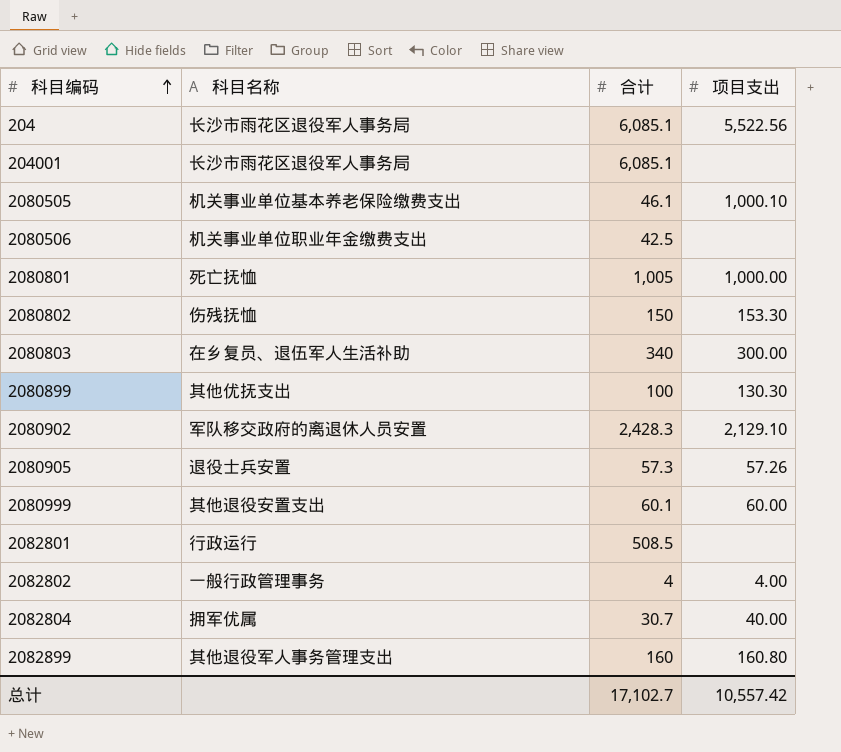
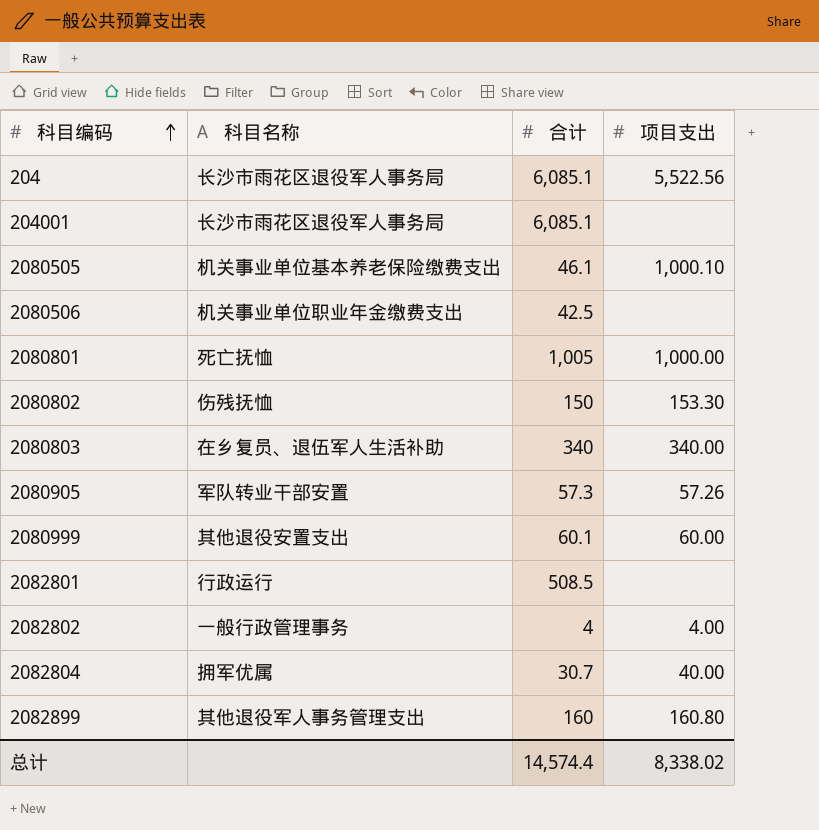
row 2080899: 其他优抚支出 | 100 | 130.30 -> none
row 2080902: 军队移交政府的离退休人员安置 | 2,428.3 | 2,129.10 -> none
2080803 | 项目支出: 300.00 -> 340.00
2080905 | 科目名称: 退役士兵安置 -> 军队转业干部安置
总计 | 合计: 17,102.7 -> 14,574.4
总计 | 项目支出: 10,557.42 -> 8,338.02

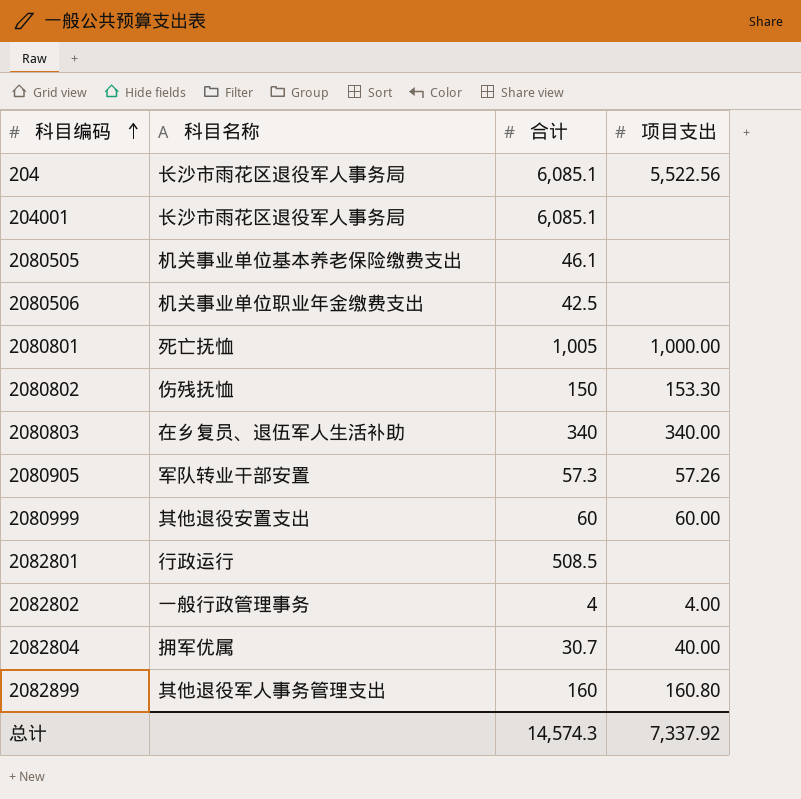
2080505 | 项目支出: 1,000.10 -> none
2080999 | 合计: 60.1 -> 60
总计 | 合计: 14,574.4 -> 14,574.3
总计 | 项目支出: 8,338.02 -> 7,337.92

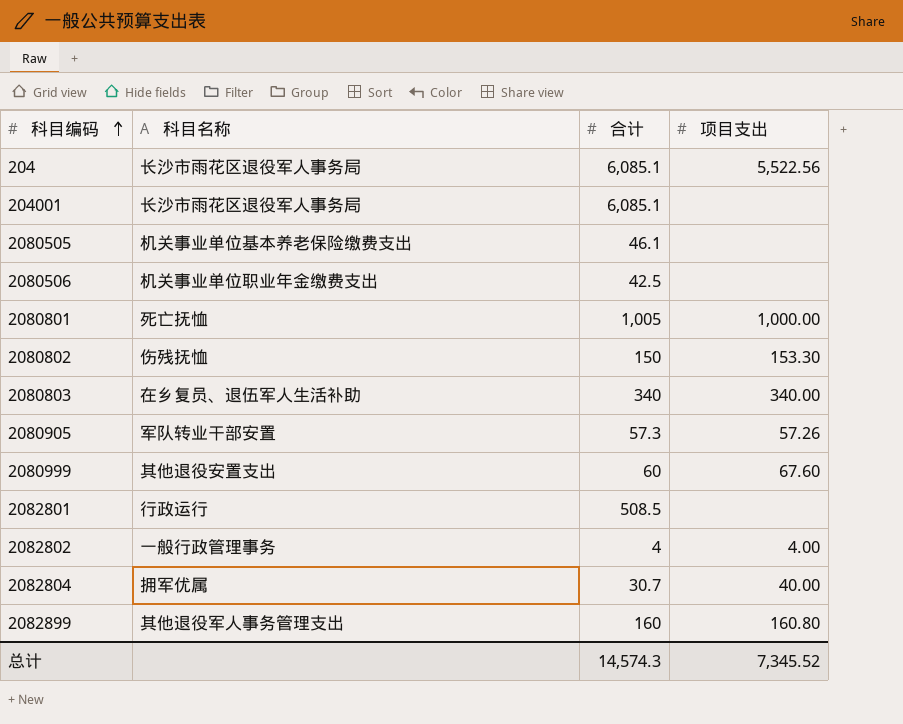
2080999 | 项目支出: 60.00 -> 67.60
总计 | 项目支出: 7,337.92 -> 7,345.52

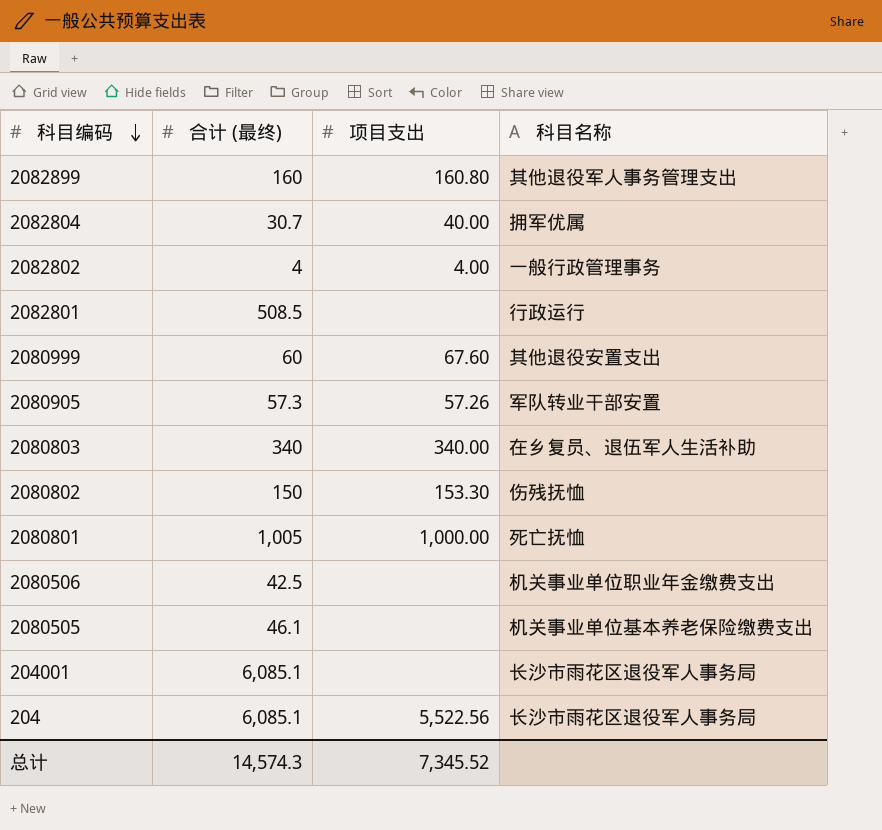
row order: 科目编码 ascending -> 科目编码 descending
column name: 合计 -> 合计 (最终)
column 科目名称 | position: 2 -> 4

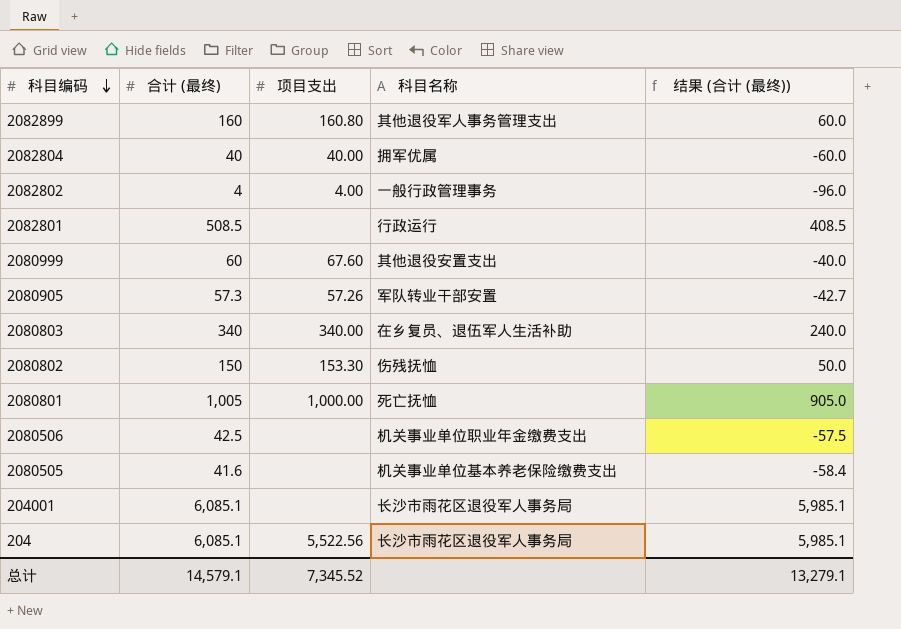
column 结果 (合计 (最终)) | formula: none -> [合计 (最终)] - 100
2082804 | 合计 (最终): 30.7 -> 40
2080505 | 合计 (最终): 46.1 -> 41.6
总计 | 合计 (最终): 14,574.3 -> 14,579.1

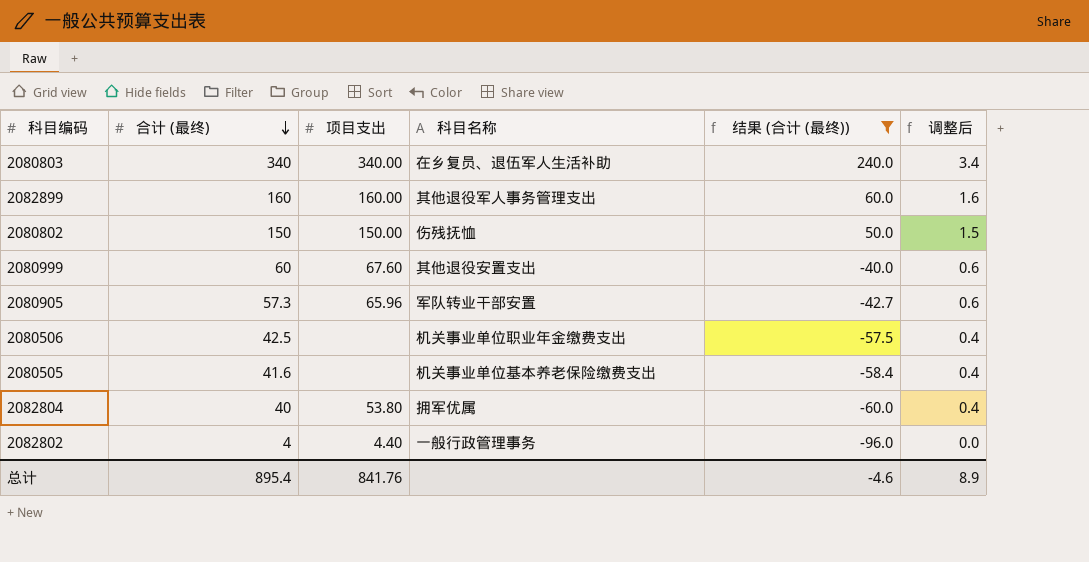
filter: none -> 结果 (合计 (最终)) <= 240.0
row order: 科目编码 descending -> 合计 (最终) descending
column 调整后 | formula: none -> [合计 (最终)] * 0.01
2082899 | 项目支出: 160.80 -> 160.00
2080802 | 项目支出: 153.30 -> 150.00
2080905 | 项目支出: 57.26 -> 65.96
2082804 | 项目支出: 40.00 -> 53.80
2082802 | 项目支出: 4.00 -> 4.40
总计 | 合计 (最终): 14,579.1 -> 895.4
总计 | 项目支出: 7,345.52 -> 841.76
总计 | 结果 (合计 (最终)): 13,279.1 -> -4.6

